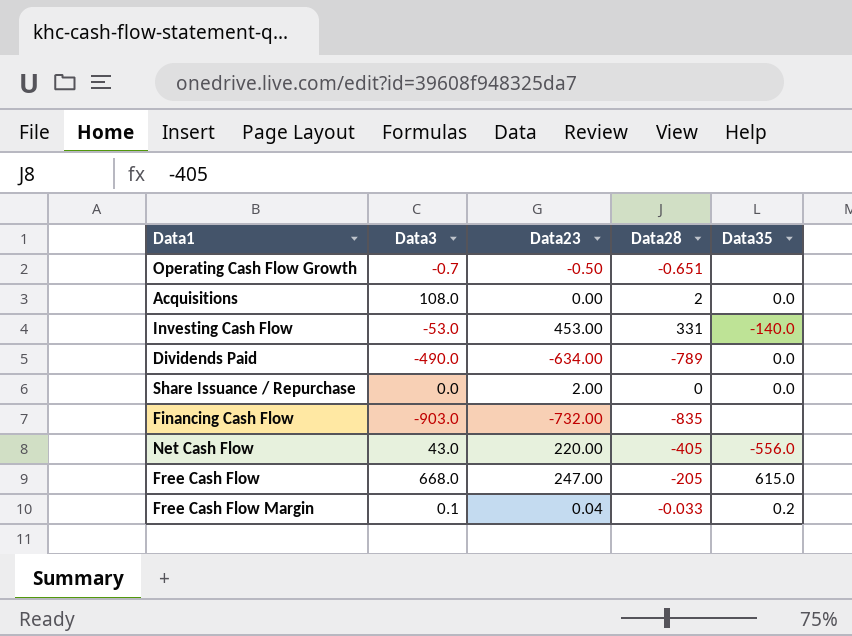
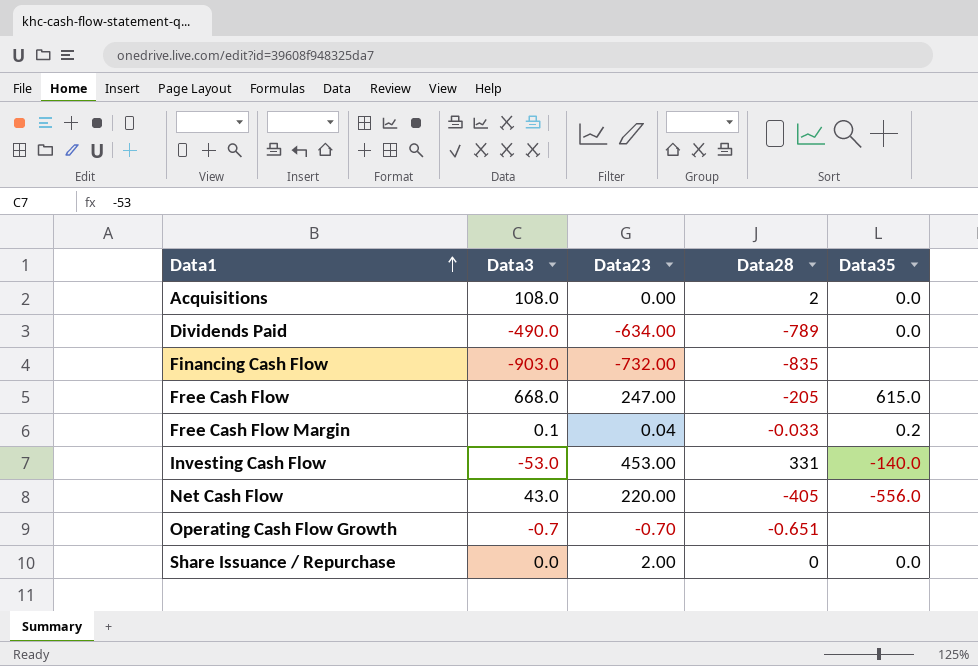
row order: none -> Data1 ascending
Operating Cash Flow Growth | Data23: -0.50 -> -0.70

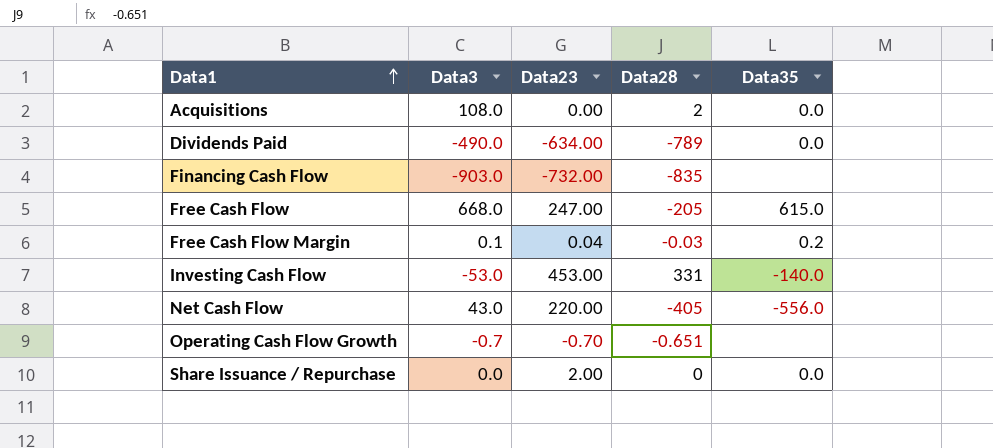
Free Cash Flow Margin | Data28: -0.033 -> -0.03

